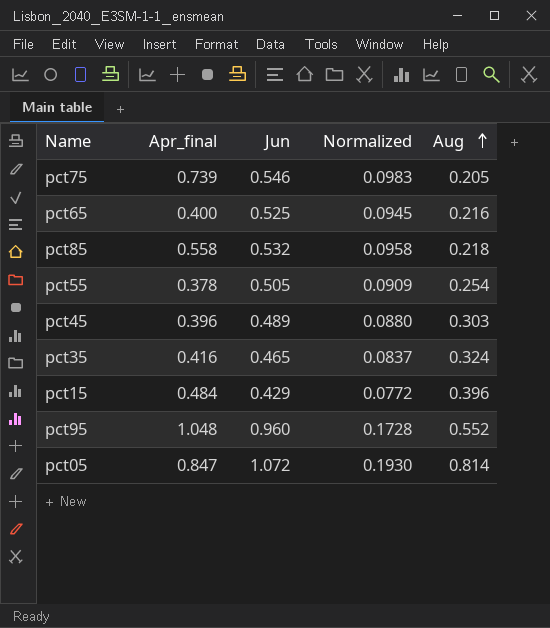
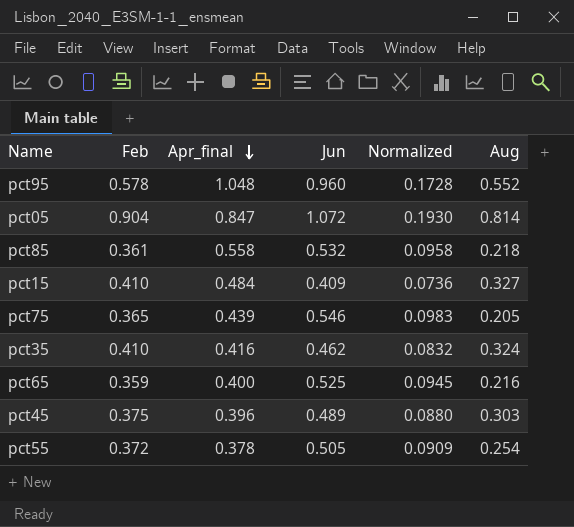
row order: Aug ascending -> Apr_final descending
column Feb | position: none -> 2
pct15 | Jun: 0.429 -> 0.409
pct15 | Normalized: 0.0772 -> 0.0736
pct15 | Aug: 0.396 -> 0.327
pct75 | Apr_final: 0.739 -> 0.439
pct35 | Jun: 0.465 -> 0.462
pct35 | Normalized: 0.0837 -> 0.0832

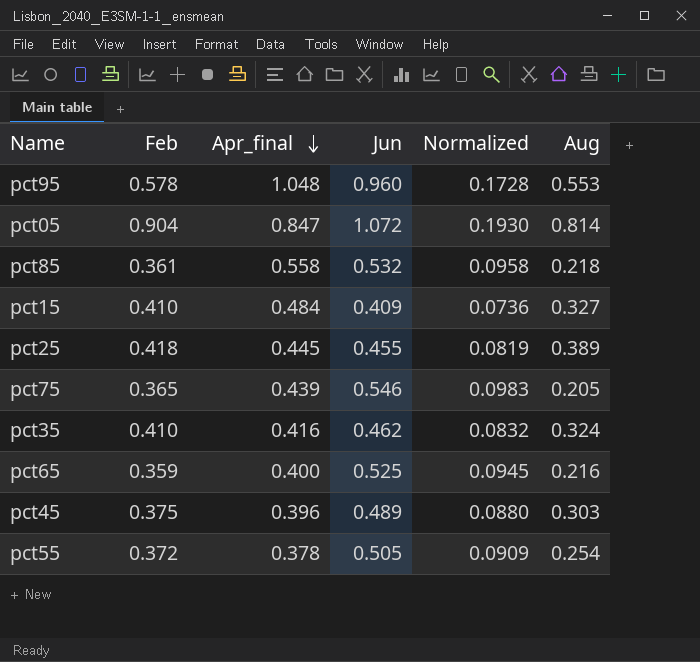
pct95 | Aug: 0.552 -> 0.553
row pct25: none -> 0.418 | 0.445 | 0.455 | 0.0819 | 0.389

